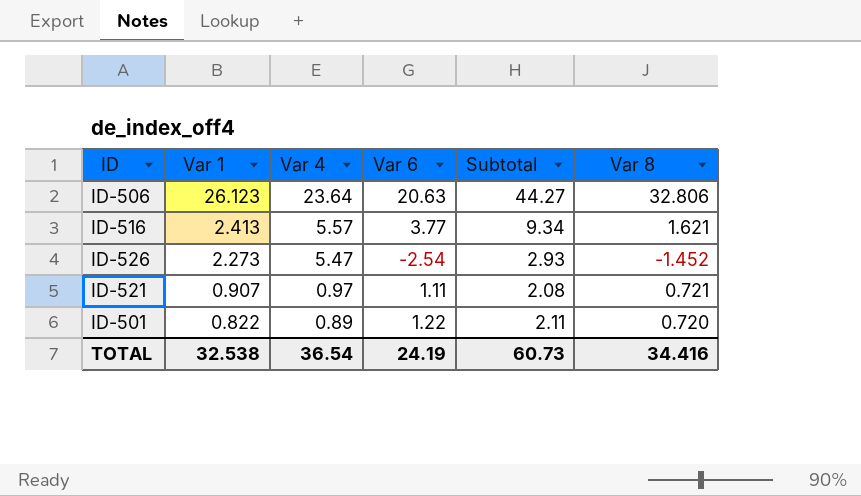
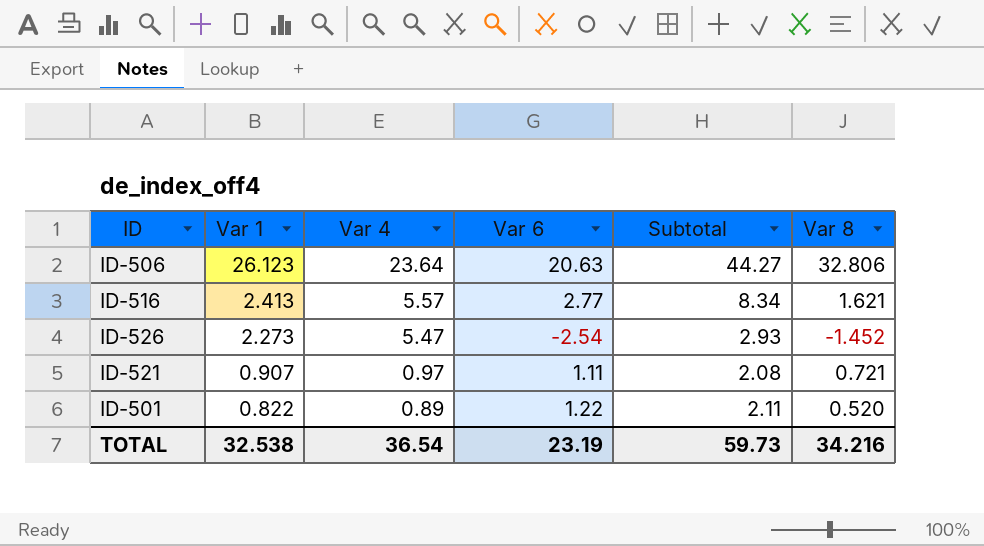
ID-516 | Var 6: 3.77 -> 2.77
ID-516 | Subtotal: 9.34 -> 8.34
ID-501 | Var 8: 0.720 -> 0.520
TOTAL | Var 6: 24.19 -> 23.19
TOTAL | Subtotal: 60.73 -> 59.73
TOTAL | Var 8: 34.416 -> 34.216

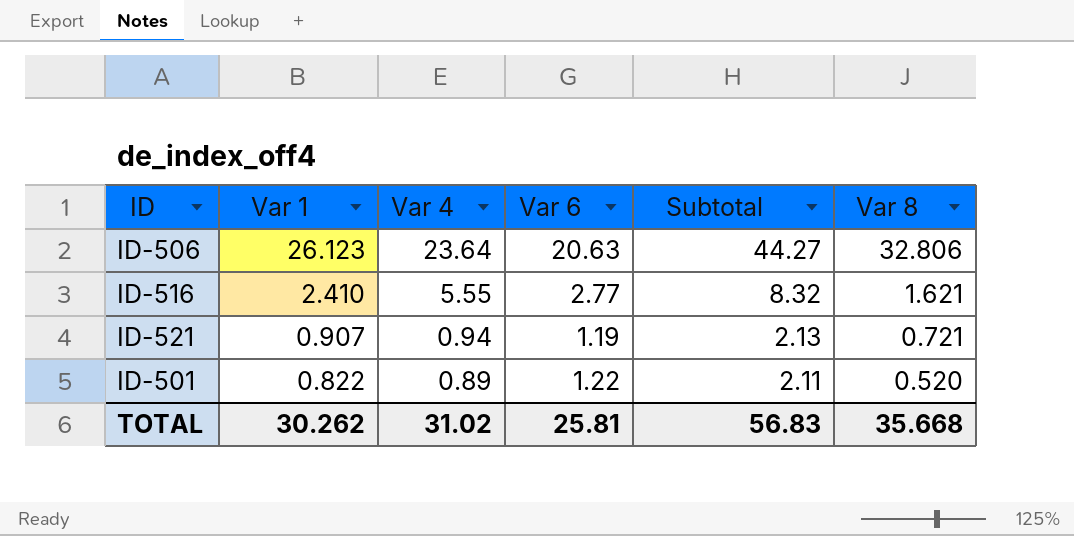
row ID-526: 2.273 | 5.47 | -2.54 | 2.93 | -1.452 -> none
ID-516 | Var 1: 2.413 -> 2.410
ID-516 | Var 4: 5.57 -> 5.55
ID-516 | Subtotal: 8.34 -> 8.32
ID-521 | Var 4: 0.97 -> 0.94
ID-521 | Var 6: 1.11 -> 1.19
ID-521 | Subtotal: 2.08 -> 2.13
TOTAL | Var 1: 32.538 -> 30.262
TOTAL | Var 4: 36.54 -> 31.02
TOTAL | Var 6: 23.19 -> 25.81
TOTAL | Subtotal: 59.73 -> 56.83
TOTAL | Var 8: 34.216 -> 35.668

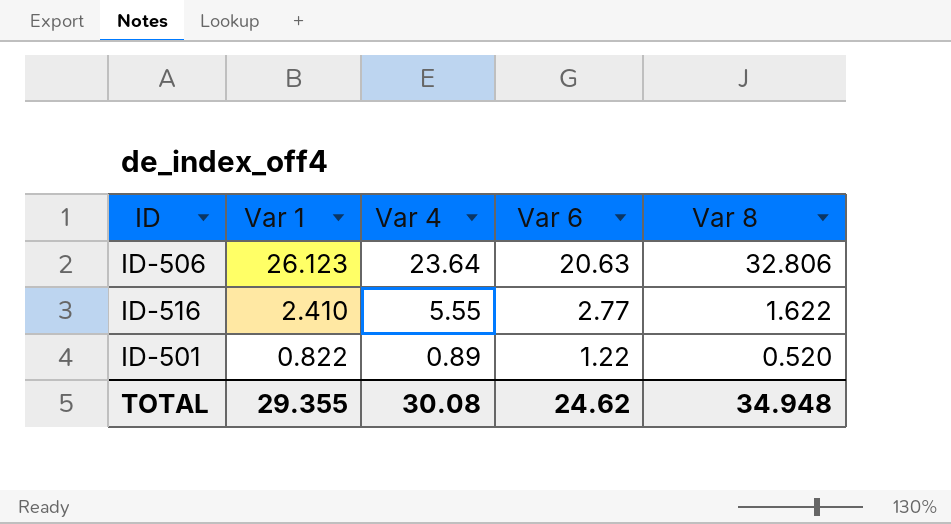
column Subtotal | formula: [Var 4] + [Var 6] -> none
row ID-521: 0.907 | 0.94 | 1.19 | 2.13 | 0.721 -> none
ID-516 | Var 8: 1.621 -> 1.622
TOTAL | Var 1: 30.262 -> 29.355
TOTAL | Var 4: 31.02 -> 30.08
TOTAL | Var 6: 25.81 -> 24.62
TOTAL | Var 8: 35.668 -> 34.948

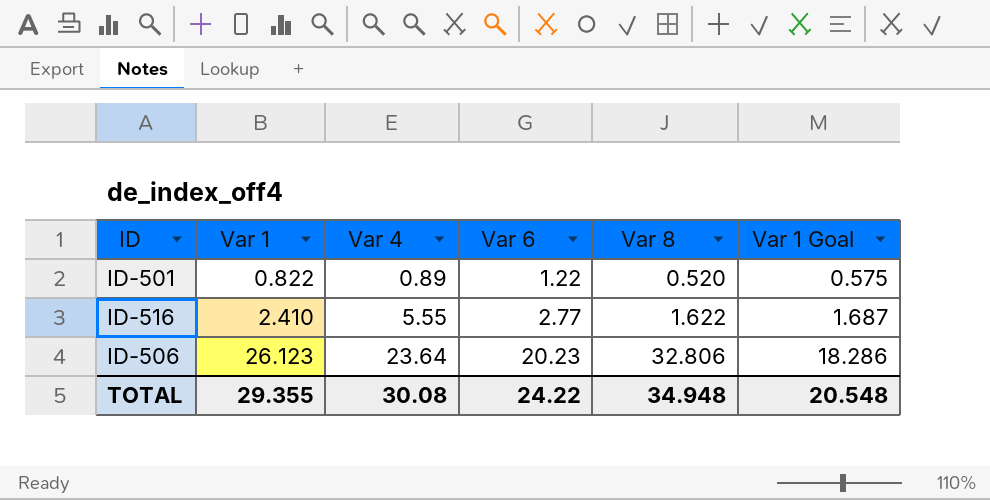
row order: Var 1 descending -> Var 1 ascending
column Var 1 Goal | formula: none -> [Var 1] * 0.7
ID-506 | Var 6: 20.63 -> 20.23
TOTAL | Var 6: 24.62 -> 24.22

